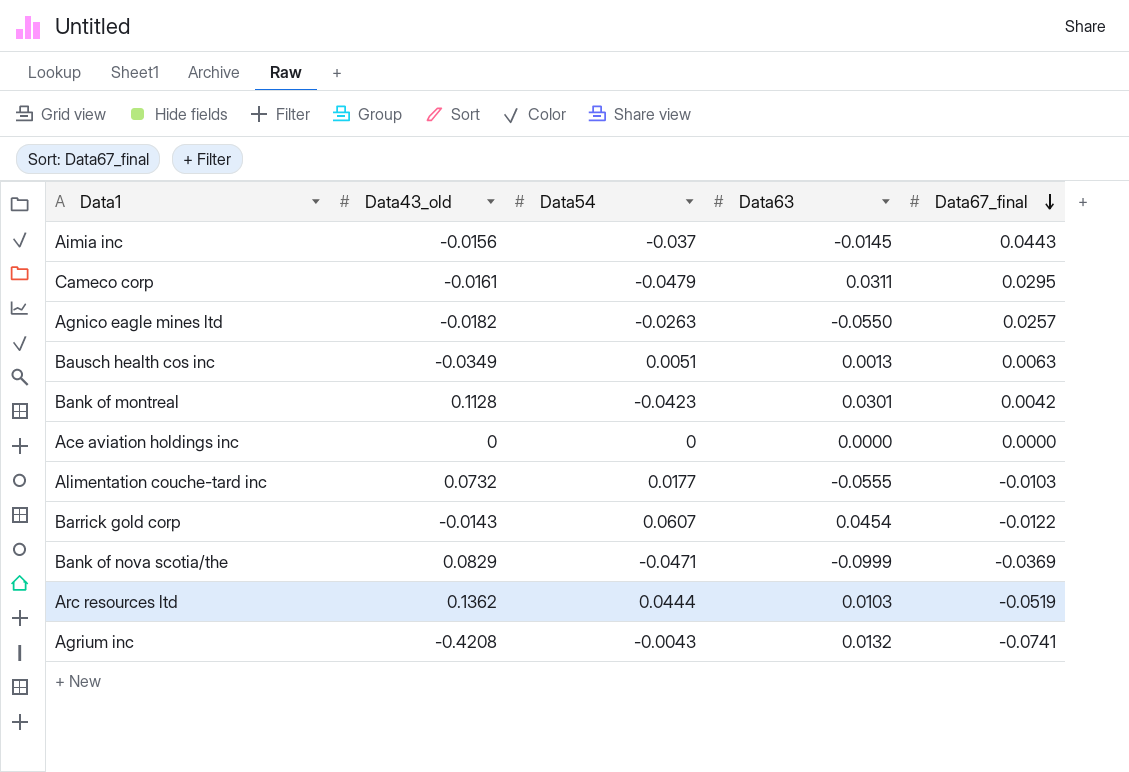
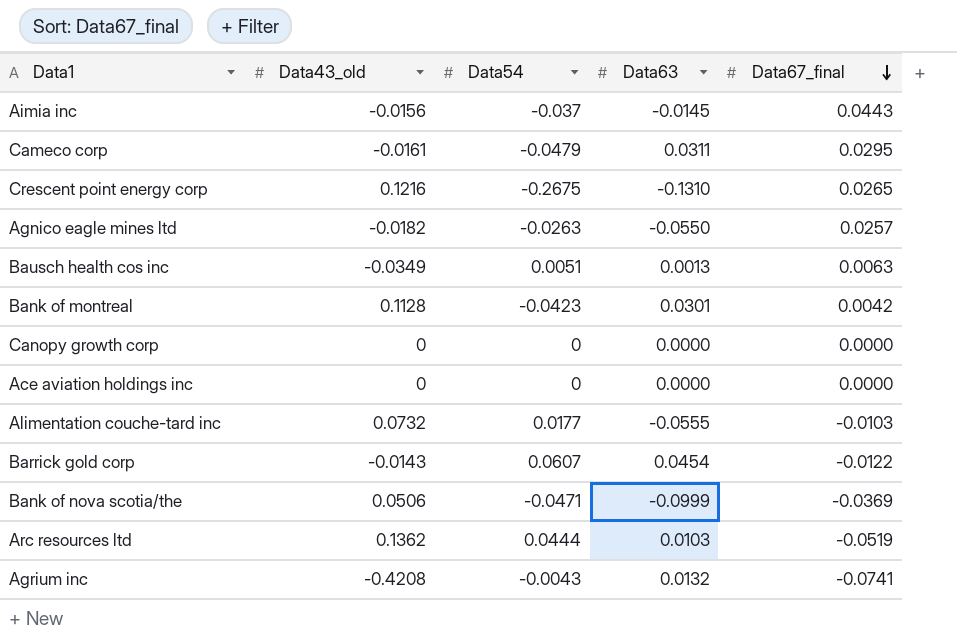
row Crescent point energy corp: none -> 0.1216 | -0.2675 | -0.1310 | 0.0265
row Canopy growth corp: none -> 0 | 0 | 0.0000 | 0.0000
Bank of nova scotia/the | Data43_old: 0.0829 -> 0.0506

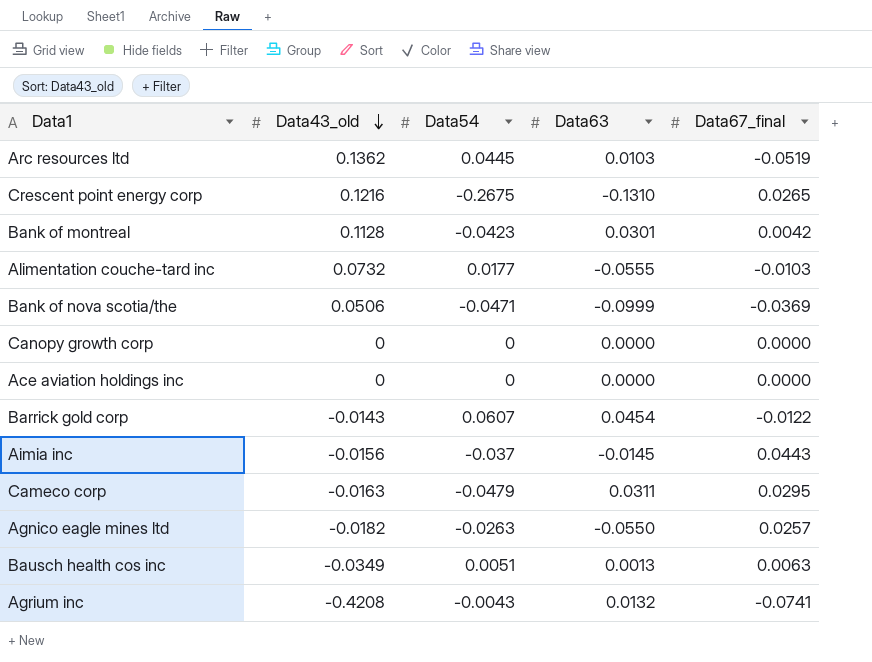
row order: Data67_final descending -> Data43_old descending
Arc resources ltd | Data54: 0.0444 -> 0.0445
Cameco corp | Data43_old: -0.0161 -> -0.0163

